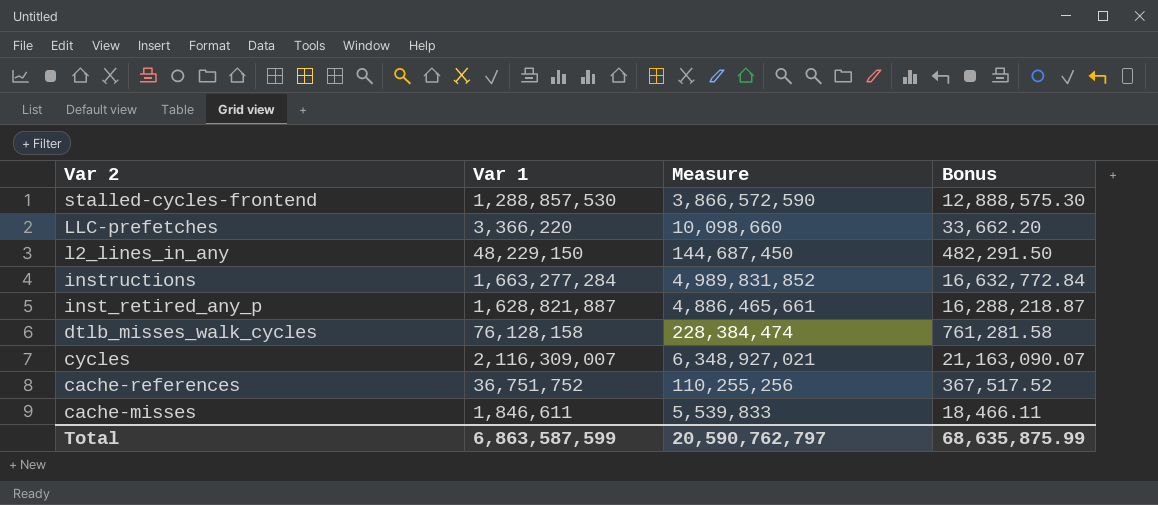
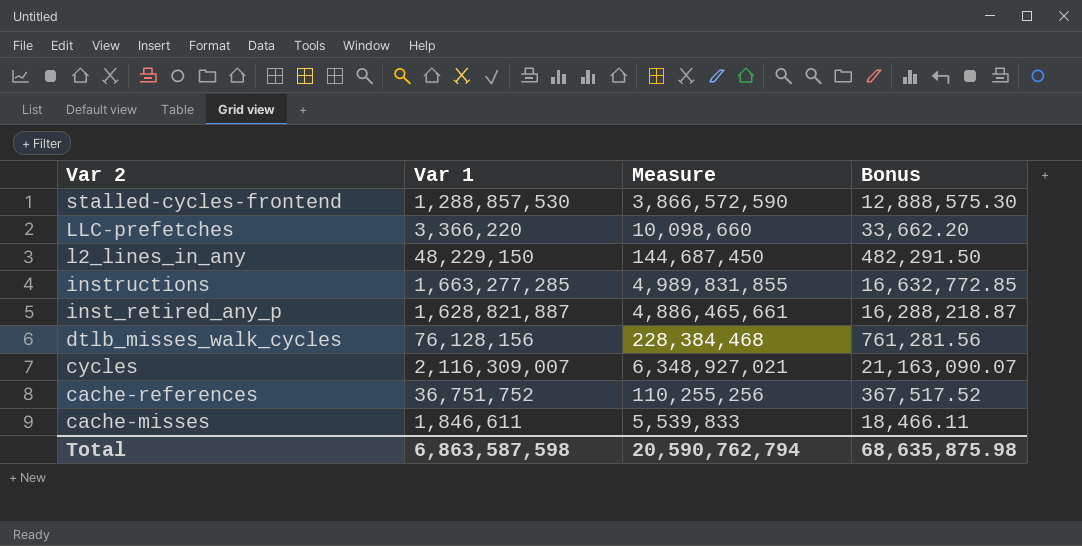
instructions | Var 1: 1,663,277,284 -> 1,663,277,285
instructions | Measure: 4,989,831,852 -> 4,989,831,855
instructions | Bonus: 16,632,772.84 -> 16,632,772.85
dtlb_misses_walk_cycles | Var 1: 76,128,158 -> 76,128,156
dtlb_misses_walk_cycles | Measure: 228,384,474 -> 228,384,468
dtlb_misses_walk_cycles | Bonus: 761,281.58 -> 761,281.56
Total | Var 1: 6,863,587,599 -> 6,863,587,598
Total | Measure: 20,590,762,797 -> 20,590,762,794
Total | Bonus: 68,635,875.99 -> 68,635,875.98

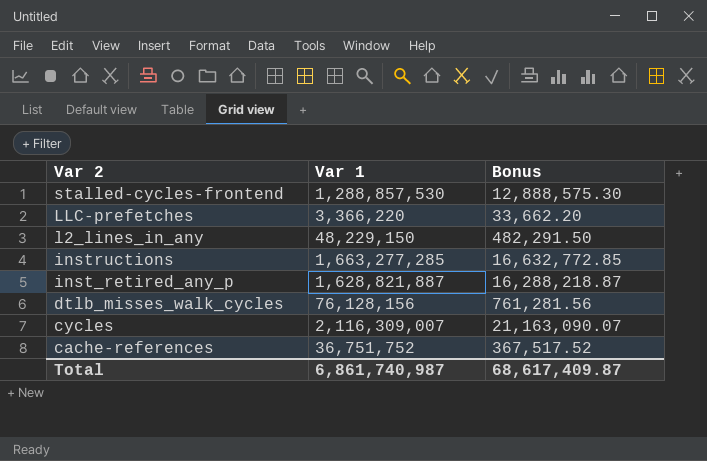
column Measure | formula: [Var 1] * 3 -> none
row cache-misses: 1,846,611 | 5,539,833 | 18,466.11 -> none
Total | Var 1: 6,863,587,598 -> 6,861,740,987
Total | Bonus: 68,635,875.98 -> 68,617,409.87

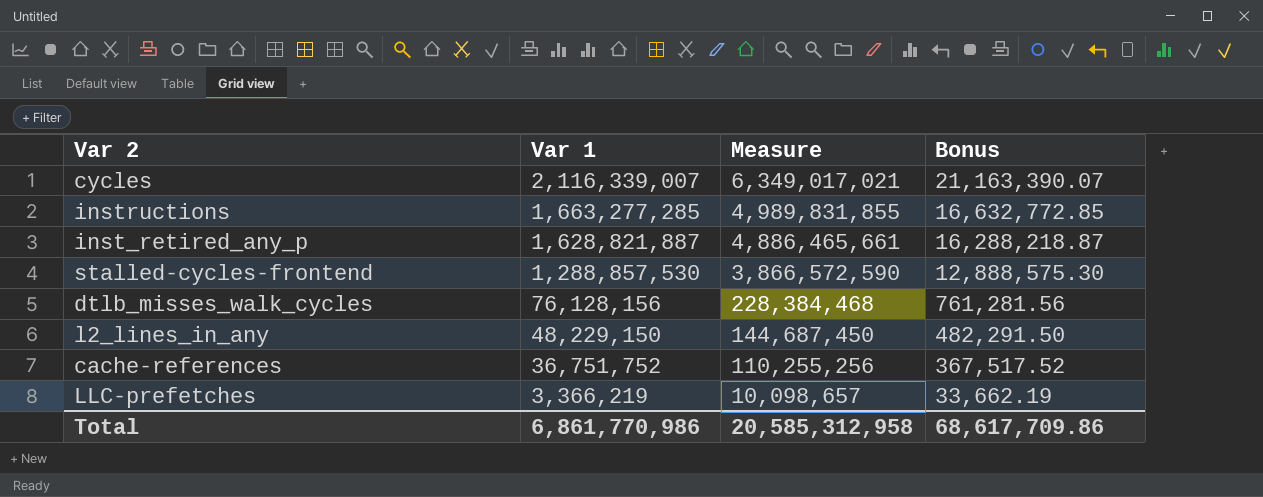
row order: Var 2 descending -> Var 1 descending
column Measure | formula: none -> [Var 1] * 3
cycles | Var 1: 2,116,309,007 -> 2,116,339,007
cycles | Bonus: 21,163,090.07 -> 21,163,390.07
LLC-prefetches | Var 1: 3,366,220 -> 3,366,219
LLC-prefetches | Bonus: 33,662.20 -> 33,662.19
Total | Var 1: 6,861,740,987 -> 6,861,770,986
Total | Bonus: 68,617,409.87 -> 68,617,709.86

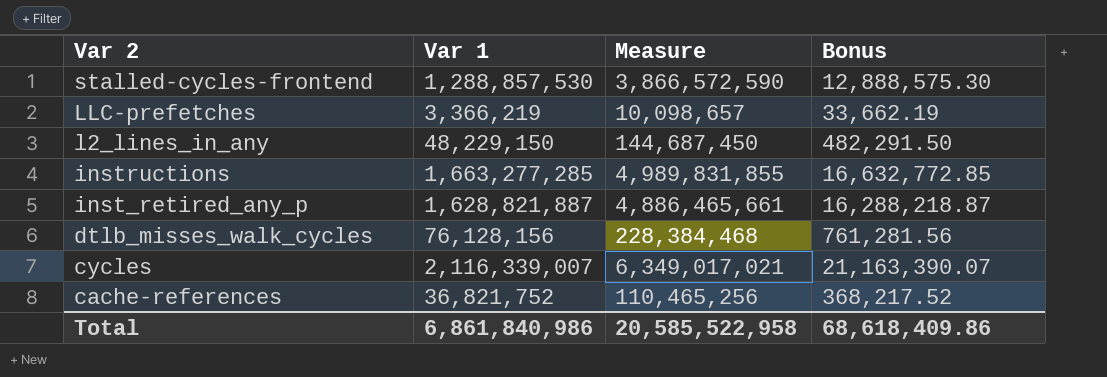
row order: Var 1 descending -> Var 2 descending
cache-references | Var 1: 36,751,752 -> 36,821,752
cache-references | Measure: 110,255,256 -> 110,465,256
cache-references | Bonus: 367,517.52 -> 368,217.52
Total | Var 1: 6,861,770,986 -> 6,861,840,986
Total | Measure: 20,585,312,958 -> 20,585,522,958
Total | Bonus: 68,617,709.86 -> 68,618,409.86

